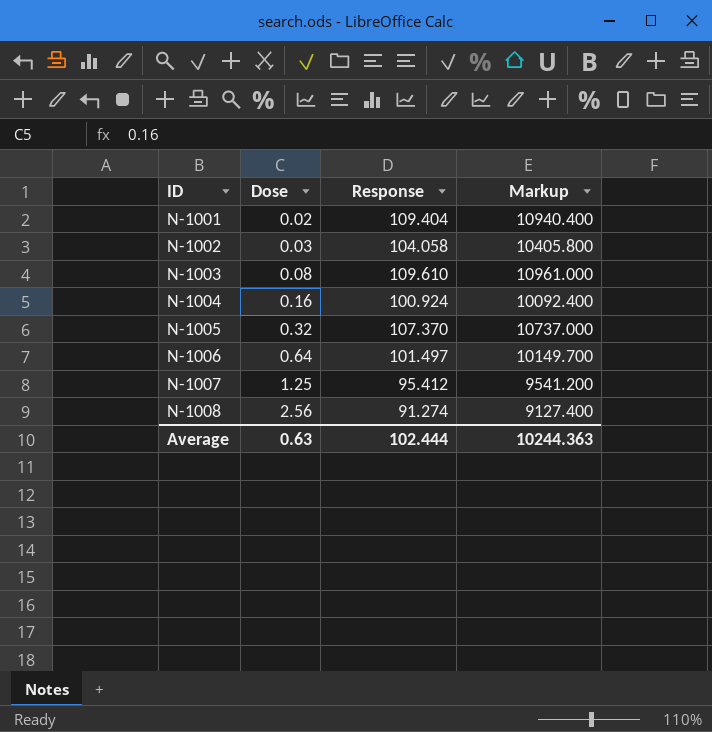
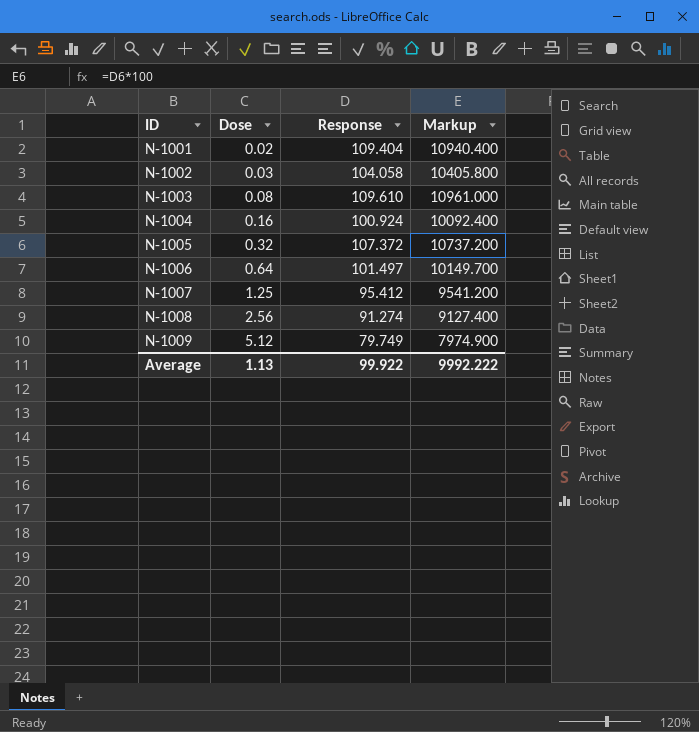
N-1005 | Response: 107.370 -> 107.372
N-1005 | Markup: 10737.000 -> 10737.200
row N-1009: none -> 5.12 | 79.749 | 7974.900
Average | Dose: 0.63 -> 1.13
Average | Response: 102.444 -> 99.922
Average | Markup: 10244.363 -> 9992.222

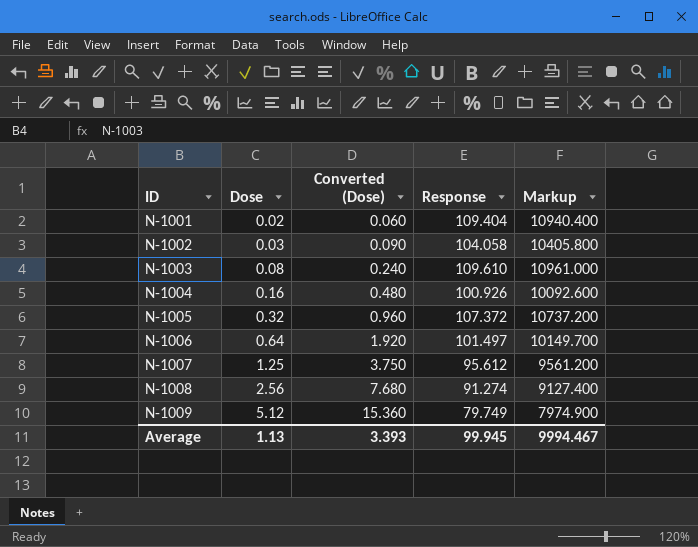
column Converted (Dose) | formula: none -> [Dose] * 3
N-1004 | Response: 100.924 -> 100.926
N-1004 | Markup: 10092.400 -> 10092.600
N-1007 | Response: 95.412 -> 95.612
N-1007 | Markup: 9541.200 -> 9561.200
Average | Response: 99.922 -> 99.945
Average | Markup: 9992.222 -> 9994.467

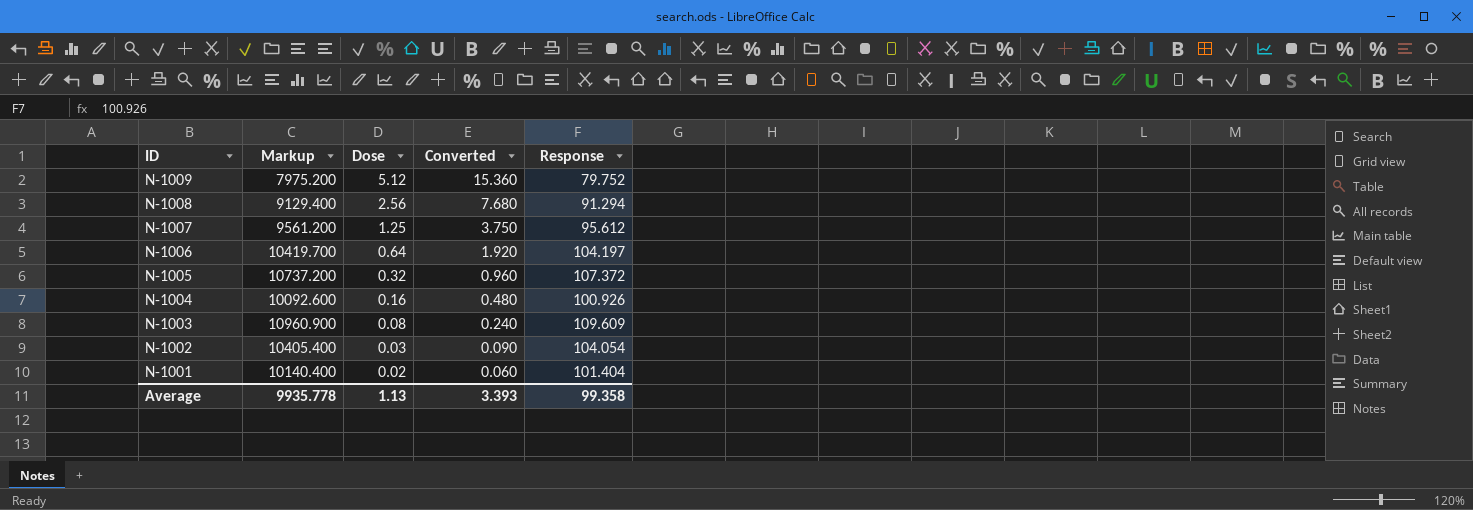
row order: ID ascending -> ID descending
column Markup | position: 5 -> 2
column name: Converted (Dose) -> Converted
N-1009 | Markup: 7974.900 -> 7975.200
N-1009 | Response: 79.749 -> 79.752
N-1008 | Markup: 9127.400 -> 9129.400
N-1008 | Response: 91.274 -> 91.294
N-1006 | Markup: 10149.700 -> 10419.700
N-1006 | Response: 101.497 -> 104.197
N-1003 | Markup: 10961.000 -> 10960.900
N-1003 | Response: 109.610 -> 109.609
N-1002 | Markup: 10405.800 -> 10405.400
N-1002 | Response: 104.058 -> 104.054
N-1001 | Markup: 10940.400 -> 10140.400
N-1001 | Response: 109.404 -> 101.404
Average | Markup: 9994.467 -> 9935.778
Average | Response: 99.945 -> 99.358

